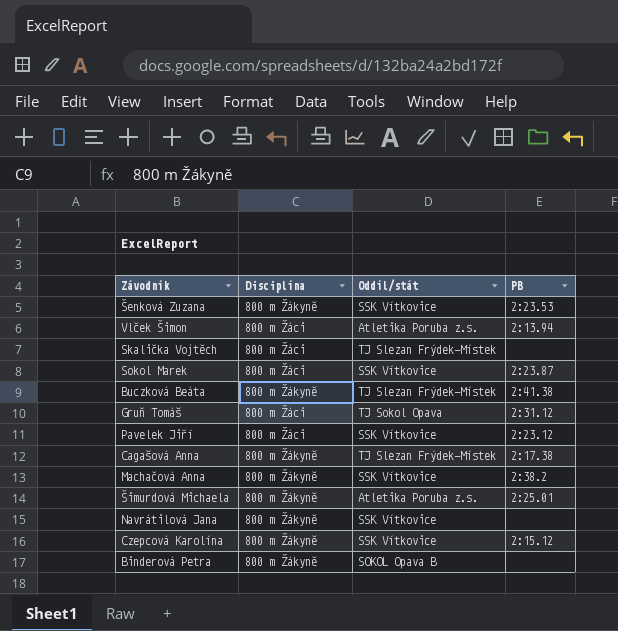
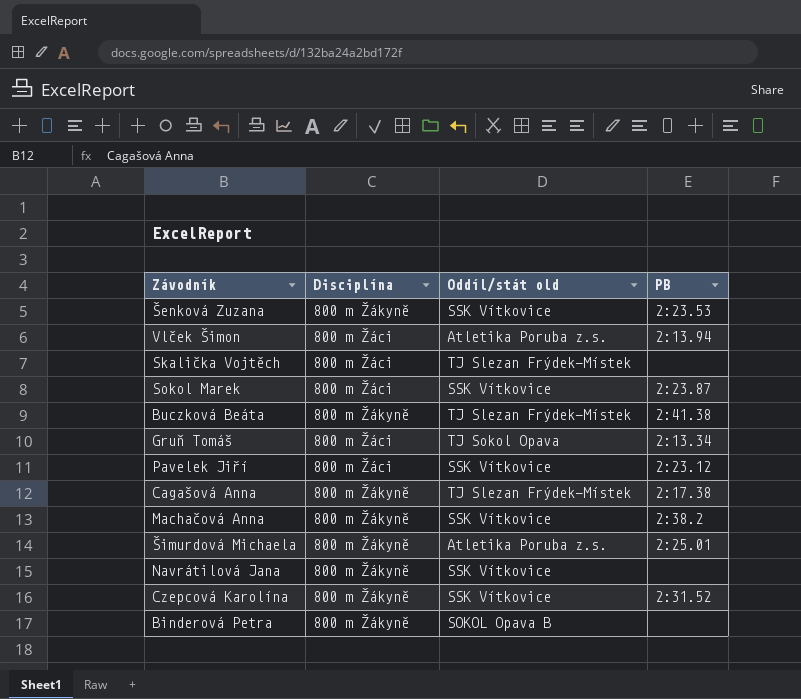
column name: Oddíl/stát -> Oddíl/stát old
Gruň Tomáš | PB: 2:31.12 -> 2:13.34
Czepcová Karolína | PB: 2:15.12 -> 2:31.52

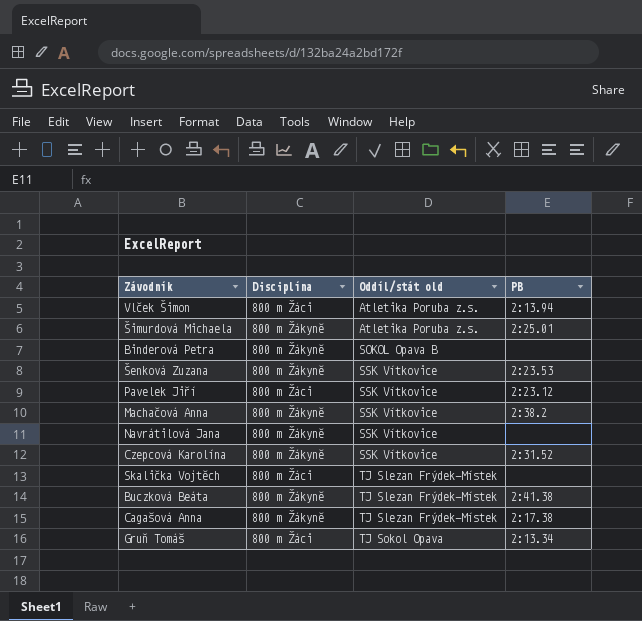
row order: none -> Oddíl/stát old ascending
row Sokol Marek: 800 m Žáci | SSK Vítkovice | 2:23.87 -> none

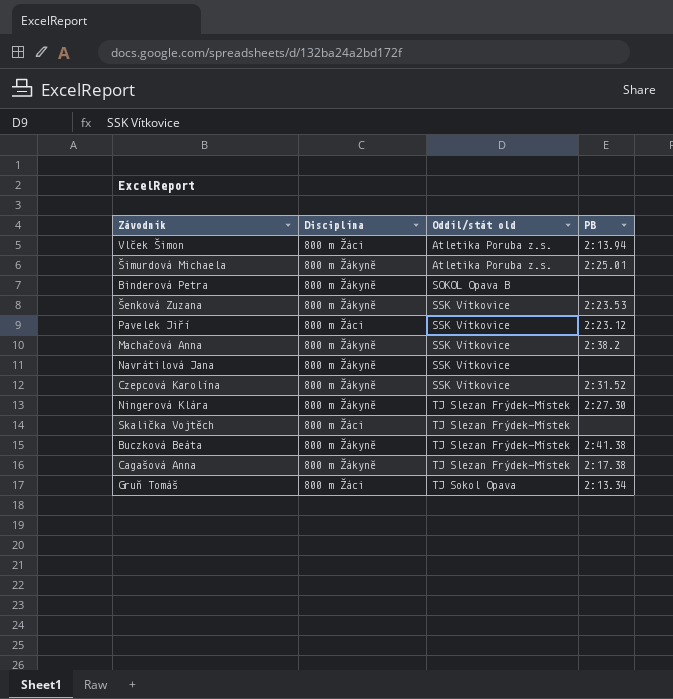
row Ningerová Klára: none -> 800 m Žákyně | TJ Slezan Frýdek-Místek | 2:27.30

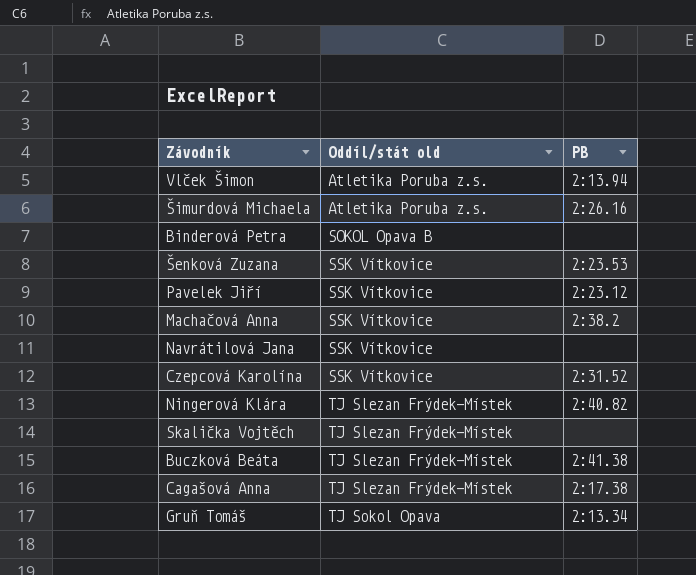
column Disciplína | position: 2 -> none
Šimurdová Michaela | PB: 2:25.01 -> 2:26.16
Ningerová Klára | PB: 2:27.30 -> 2:40.82

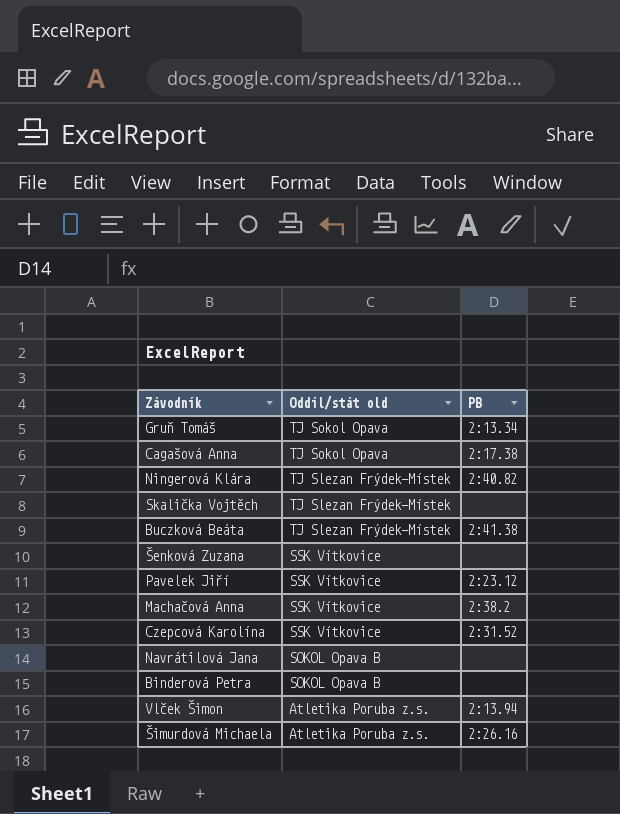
row order: Oddíl/stát old ascending -> Oddíl/stát old descending
Cagašová Anna | Oddíl/stát old: TJ Slezan Frýdek-Místek -> TJ Sokol Opava
Šenková Zuzana | PB: 2:23.53 -> none
Navrátilová Jana | Oddíl/stát old: SSK Vítkovice -> SOKOL Opava B

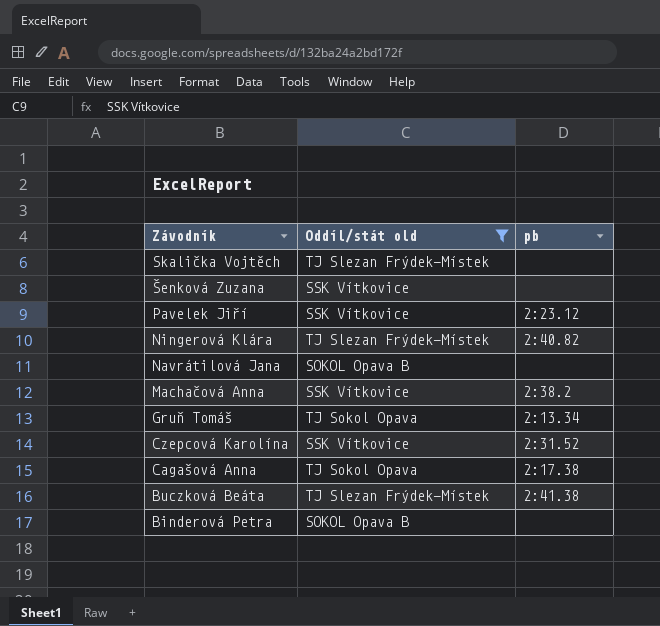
filter: none -> Oddíl/stát old != Atletika Poruba z.s.
row order: Oddíl/stát old descending -> Závodník descending
column name: PB -> pb

